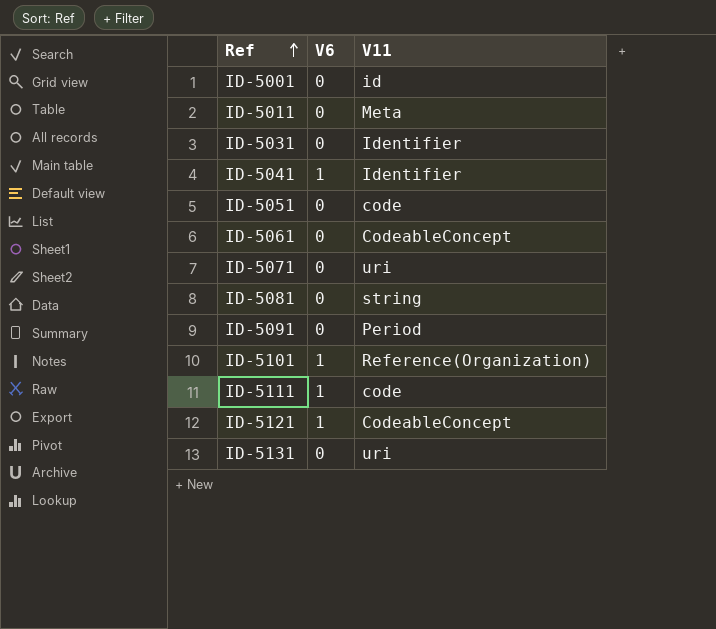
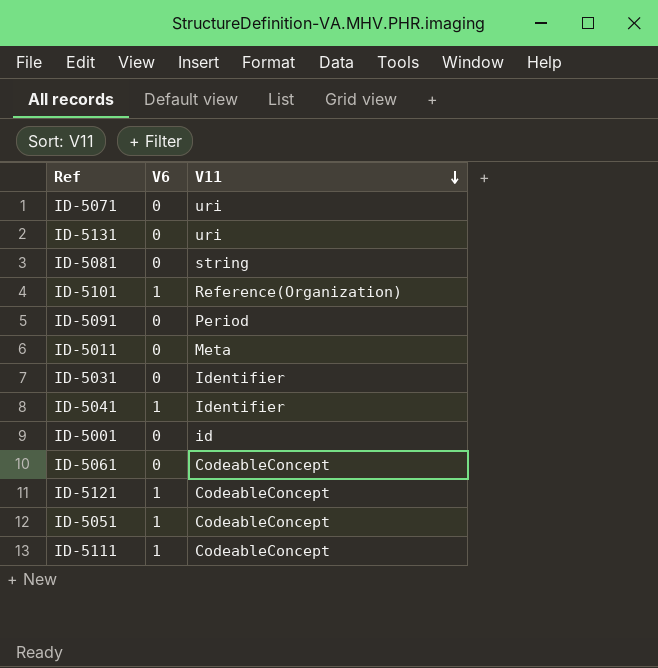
row order: Ref ascending -> V11 descending
ID-5051 | V6: 0 -> 1
ID-5051 | V11: code -> CodeableConcept
ID-5111 | V11: code -> CodeableConcept

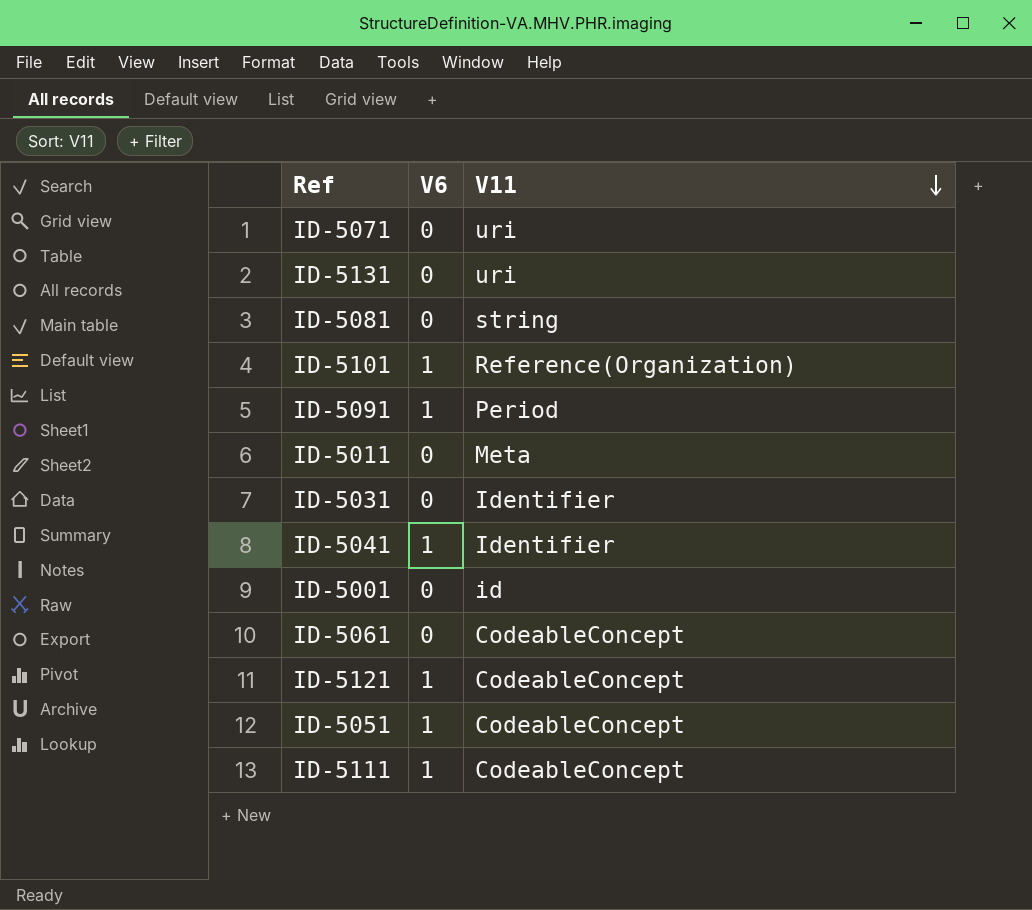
ID-5091 | V6: 0 -> 1

